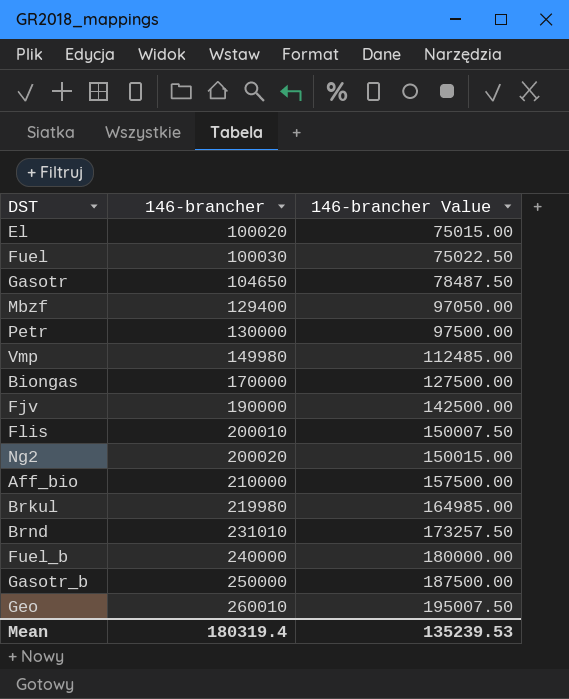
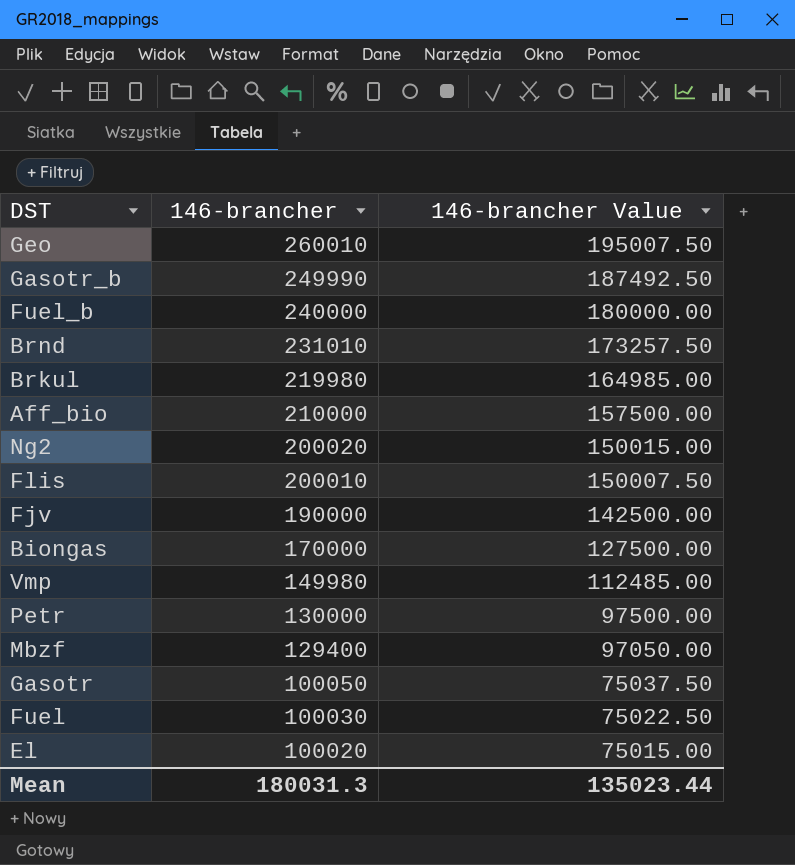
row order: 146-brancher ascending -> 146-brancher descending
Gasotr_b | 146-brancher: 250000 -> 249990
Gasotr_b | 146-brancher Value: 187500.00 -> 187492.50
Gasotr | 146-brancher: 104650 -> 100050
Gasotr | 146-brancher Value: 78487.50 -> 75037.50
Mean | 146-brancher: 180319.4 -> 180031.3
Mean | 146-brancher Value: 135239.53 -> 135023.44

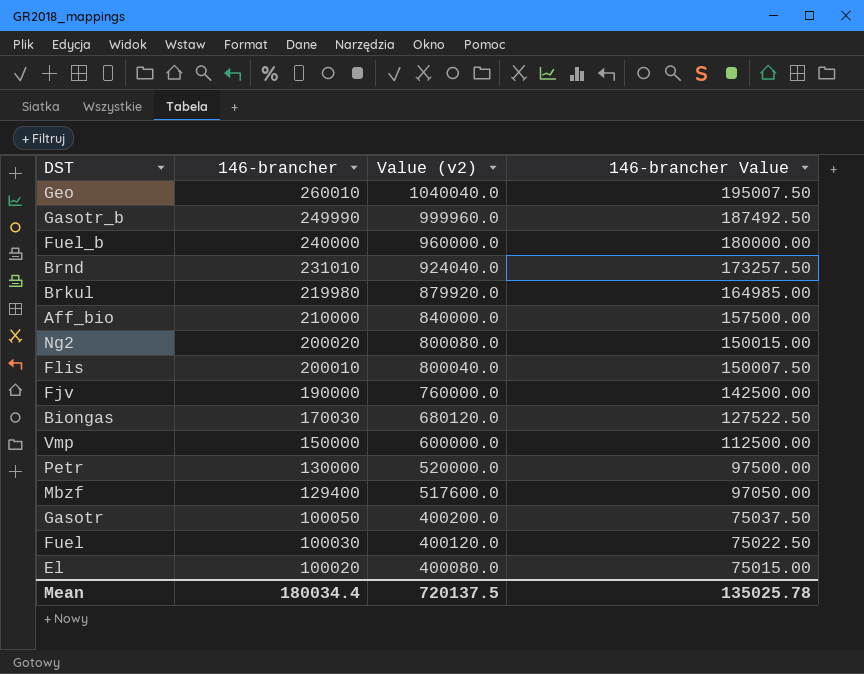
column Value (v2) | formula: none -> [146-brancher] * 4
Biongas | 146-brancher: 170000 -> 170030
Biongas | 146-brancher Value: 127500.00 -> 127522.50
Vmp | 146-brancher: 149980 -> 150000
Vmp | 146-brancher Value: 112485.00 -> 112500.00
Mean | 146-brancher: 180031.3 -> 180034.4
Mean | 146-brancher Value: 135023.44 -> 135025.78

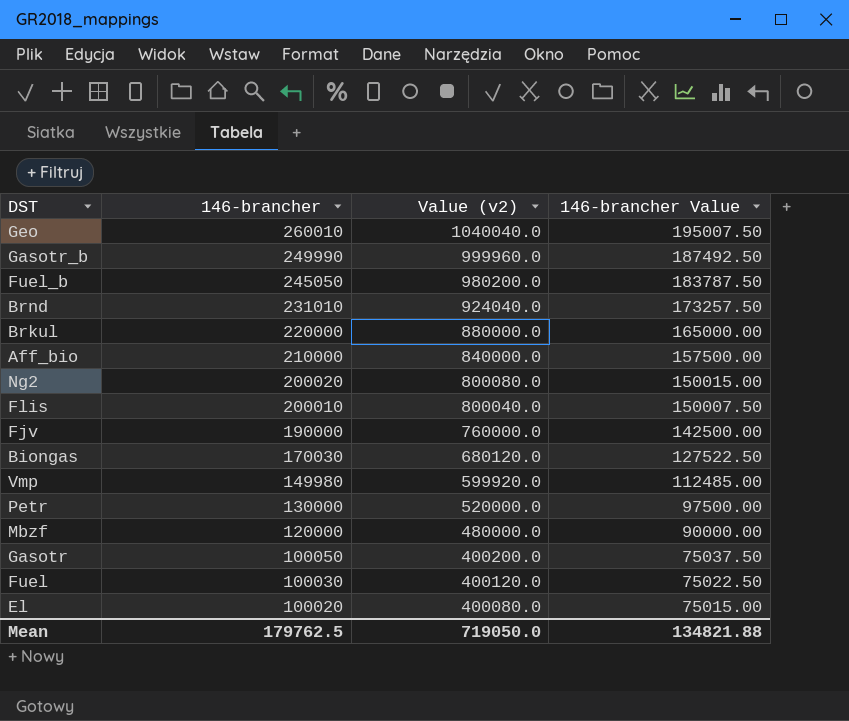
Fuel_b | 146-brancher: 240000 -> 245050
Fuel_b | Value (v2): 960000.0 -> 980200.0
Fuel_b | 146-brancher Value: 180000.00 -> 183787.50
Brkul | 146-brancher: 219980 -> 220000
Brkul | Value (v2): 879920.0 -> 880000.0
Brkul | 146-brancher Value: 164985.00 -> 165000.00
Vmp | 146-brancher: 150000 -> 149980
Vmp | Value (v2): 600000.0 -> 599920.0
Vmp | 146-brancher Value: 112500.00 -> 112485.00
Mbzf | 146-brancher: 129400 -> 120000
Mbzf | Value (v2): 517600.0 -> 480000.0
Mbzf | 146-brancher Value: 97050.00 -> 90000.00
Mean | 146-brancher: 180034.4 -> 179762.5
Mean | Value (v2): 720137.5 -> 719050.0
Mean | 146-brancher Value: 135025.78 -> 134821.88

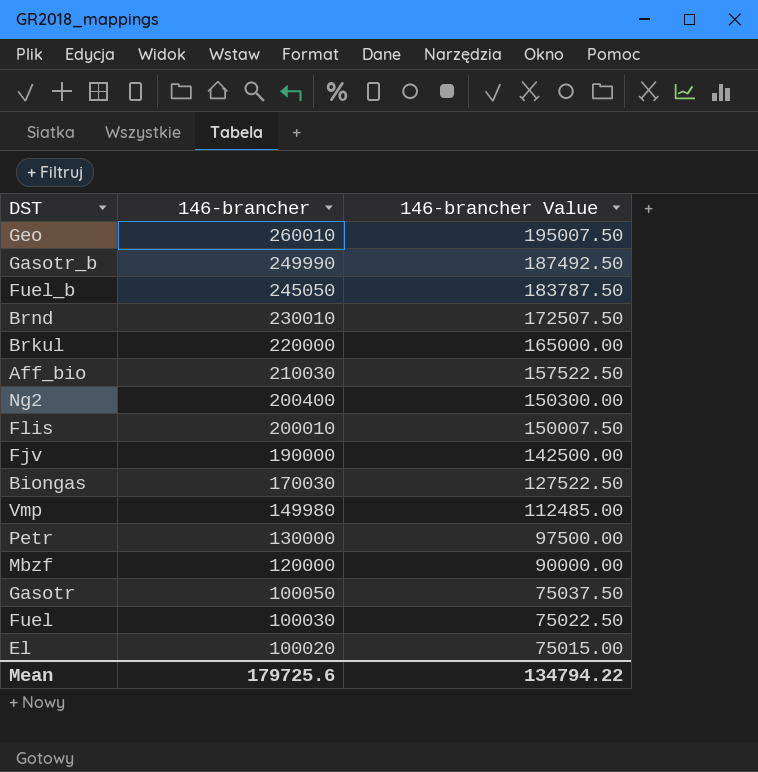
column Value (v2) | formula: [146-brancher] * 4 -> none
Brnd | 146-brancher: 231010 -> 230010
Brnd | 146-brancher Value: 173257.50 -> 172507.50
Aff_bio | 146-brancher: 210000 -> 210030
Aff_bio | 146-brancher Value: 157500.00 -> 157522.50
Ng2 | 146-brancher: 200020 -> 200400
Ng2 | 146-brancher Value: 150015.00 -> 150300.00
Mean | 146-brancher: 179762.5 -> 179725.6
Mean | 146-brancher Value: 134821.88 -> 134794.22

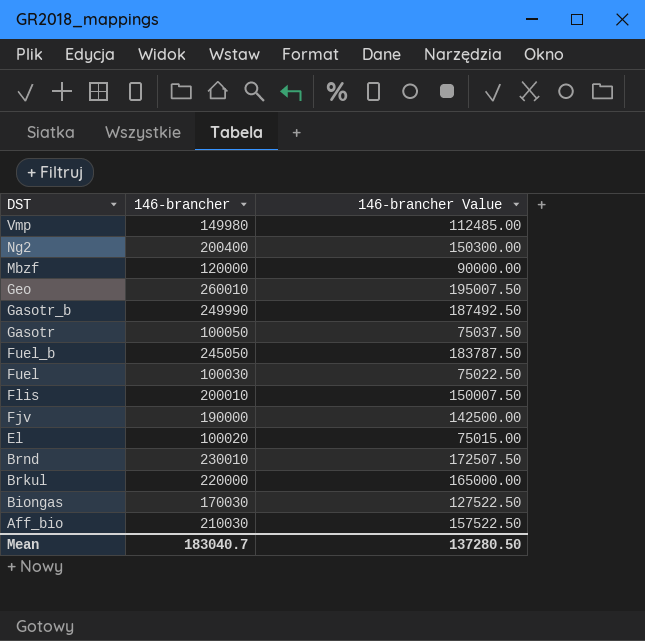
row order: 146-brancher descending -> DST descending
row Petr: 130000 | 97500.00 -> none
Mean | 146-brancher: 179725.6 -> 183040.7
Mean | 146-brancher Value: 134794.22 -> 137280.50

